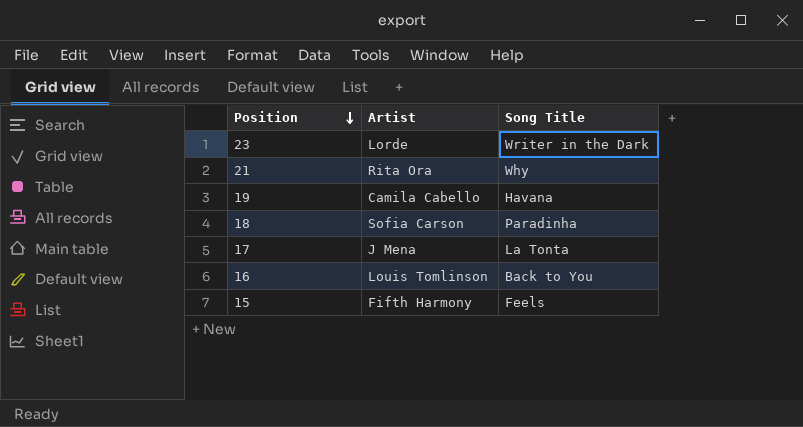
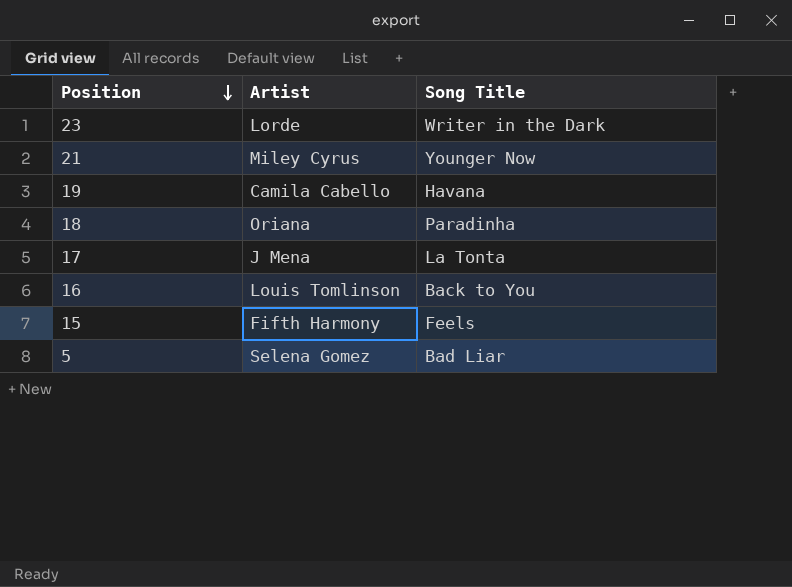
21 | Artist: Rita Ora -> Miley Cyrus
21 | Song Title: Why -> Younger Now
18 | Artist: Sofia Carson -> Oriana
row 5: none -> Selena Gomez | Bad Liar

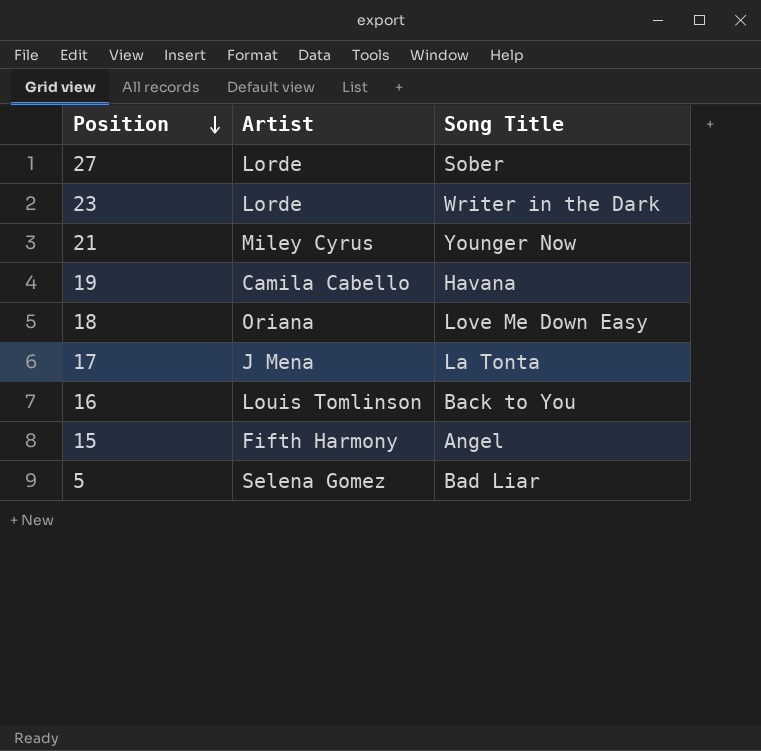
row 27: none -> Lorde | Sober
18 | Song Title: Paradinha -> Love Me Down Easy
15 | Song Title: Feels -> Angel

